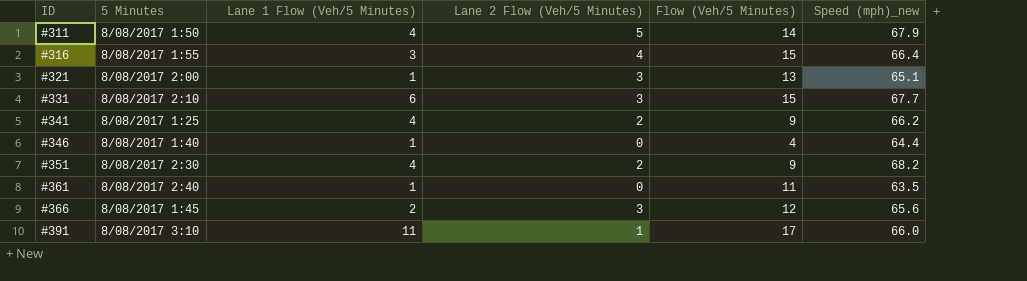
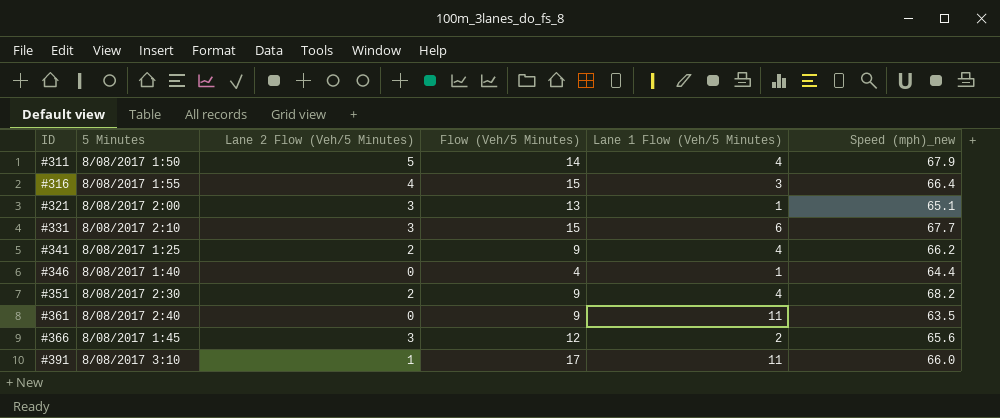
column Lane 1 Flow (Veh/5 Minutes) | position: 3 -> 5
#361 | Flow (Veh/5 Minutes): 11 -> 9
#361 | Lane 1 Flow (Veh/5 Minutes): 1 -> 11

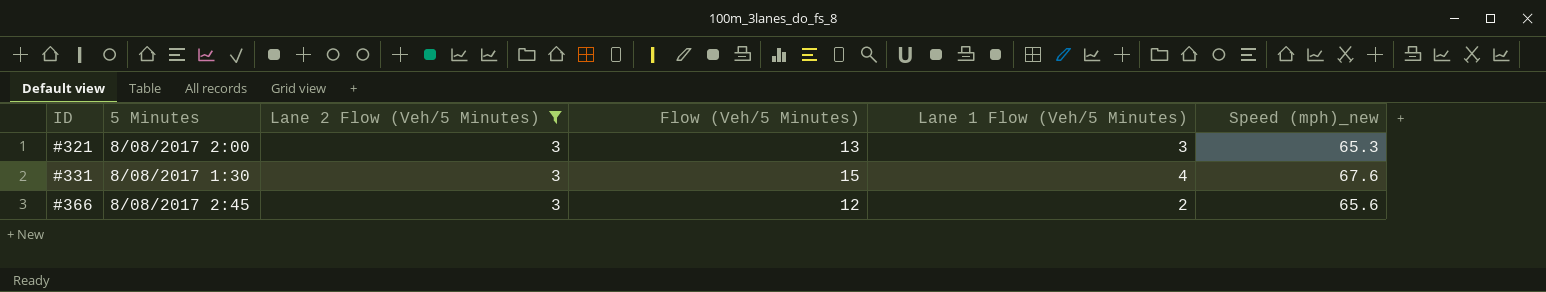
filter: none -> Lane 2 Flow (Veh/5 Minutes) = 3
#321 | Lane 1 Flow (Veh/5 Minutes): 1 -> 3
#321 | Speed (mph)_new: 65.1 -> 65.3
#331 | 5 Minutes: 8/08/2017 2:10 -> 8/08/2017 1:30
#331 | Lane 1 Flow (Veh/5 Minutes): 6 -> 4
#331 | Speed (mph)_new: 67.7 -> 67.6
#366 | 5 Minutes: 8/08/2017 1:45 -> 8/08/2017 2:45

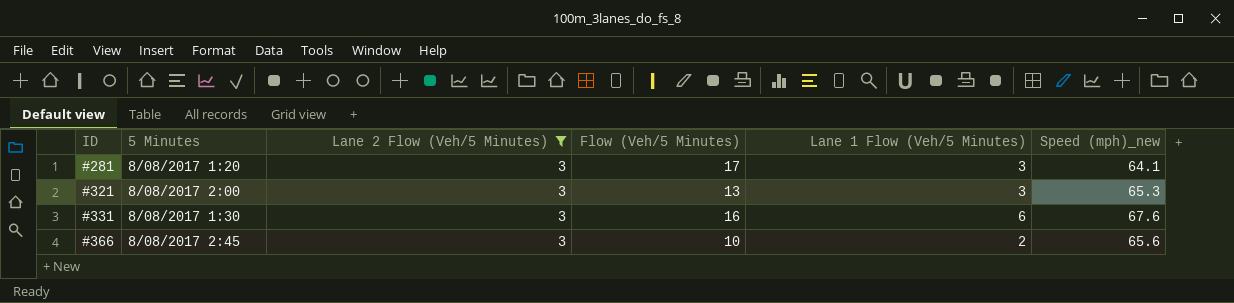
row #281: none -> 8/08/2017 1:20 | 3 | 17 | 3 | 64.1
#331 | Flow (Veh/5 Minutes): 15 -> 16
#331 | Lane 1 Flow (Veh/5 Minutes): 4 -> 6
#366 | Flow (Veh/5 Minutes): 12 -> 10

